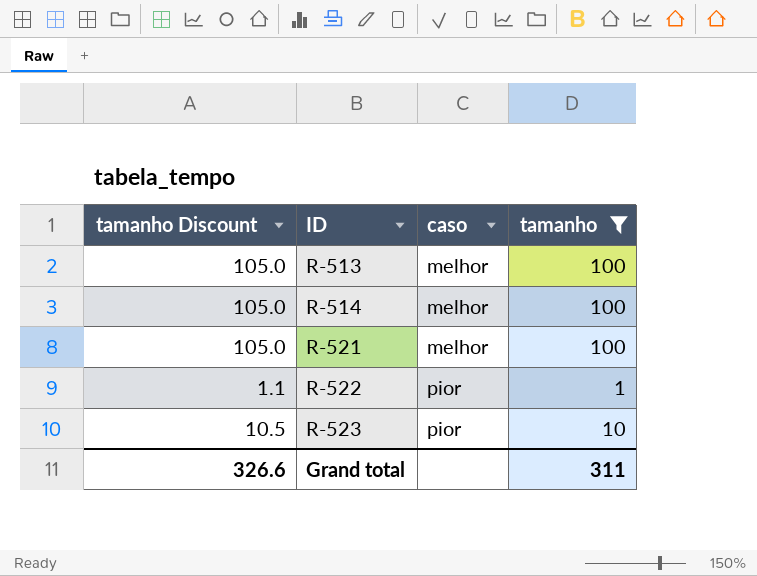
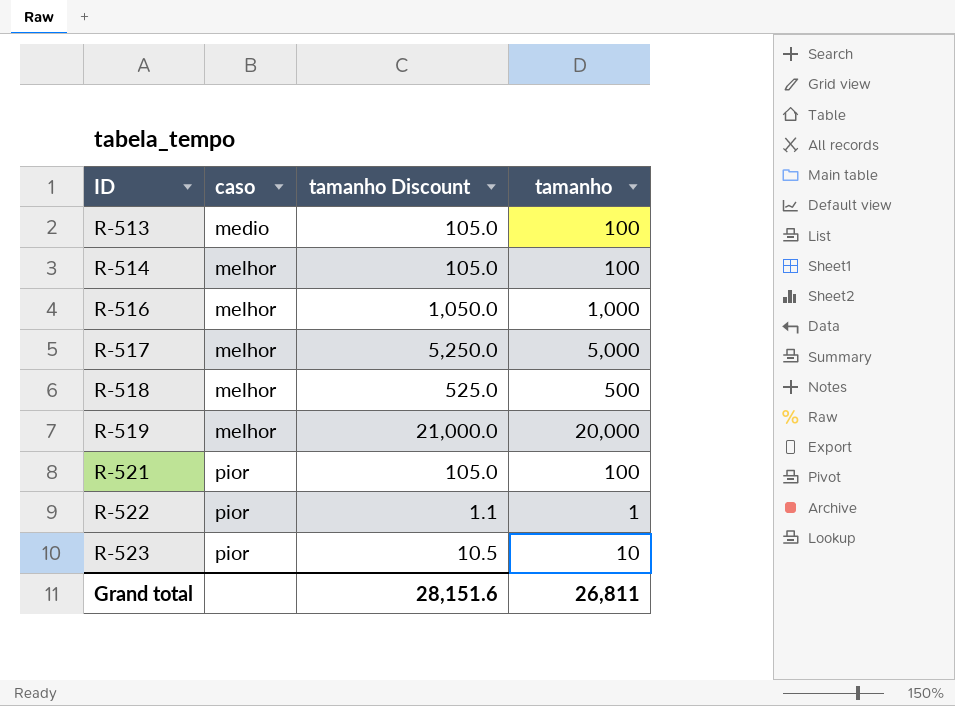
filter: tamanho <= 100 -> none
column tamanho Discount | position: 1 -> 3
R-513 | caso: melhor -> medio
R-521 | caso: melhor -> pior
Grand total | tamanho Discount: 326.6 -> 28,151.6
Grand total | tamanho: 311 -> 26,811

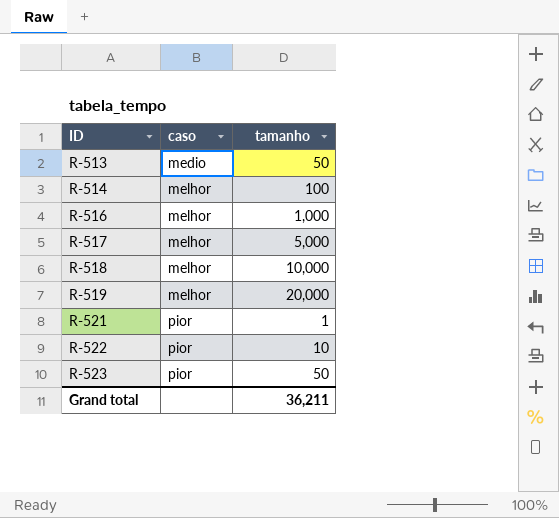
column tamanho Discount | formula: [tamanho] * 1.05 -> none
R-513 | tamanho: 100 -> 50
R-518 | tamanho: 500 -> 10,000
R-521 | tamanho: 100 -> 1
R-522 | tamanho: 1 -> 10
R-523 | tamanho: 10 -> 50
Grand total | tamanho: 26,811 -> 36,211

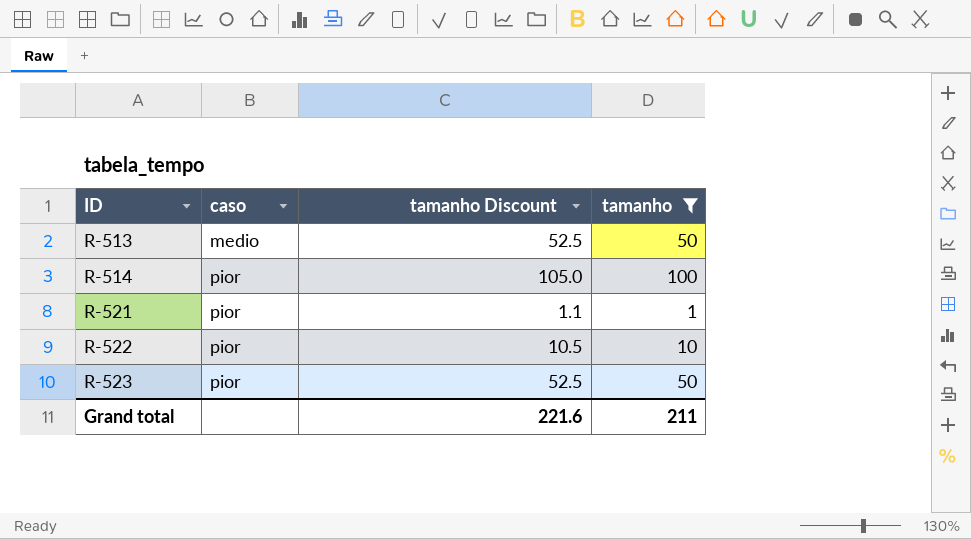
filter: none -> tamanho <= 100
column tamanho Discount | formula: none -> [tamanho] * 1.05
R-514 | caso: melhor -> pior
Grand total | tamanho: 36,211 -> 211

